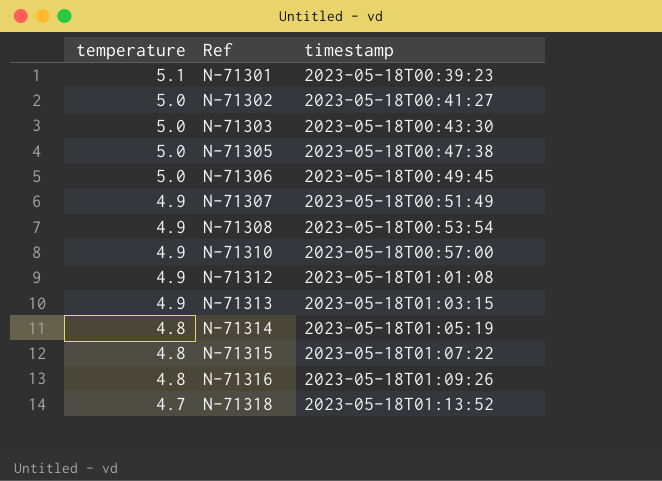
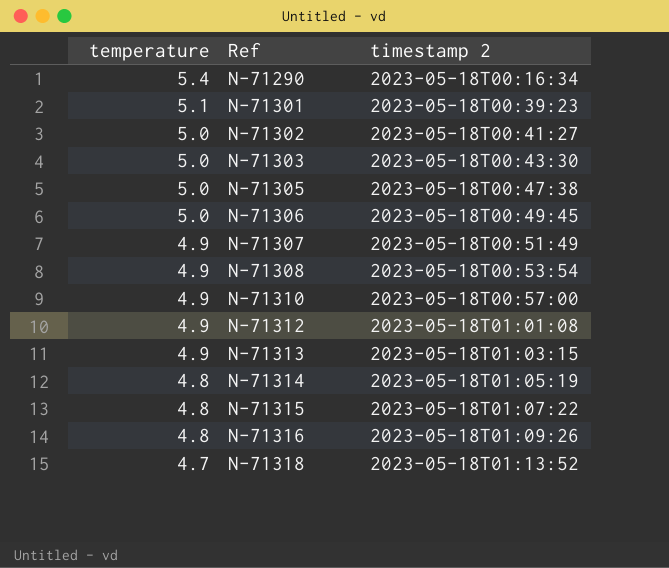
column name: timestamp -> timestamp 2
row N-71290: none -> 5.4 | 2023-05-18T00:16:34

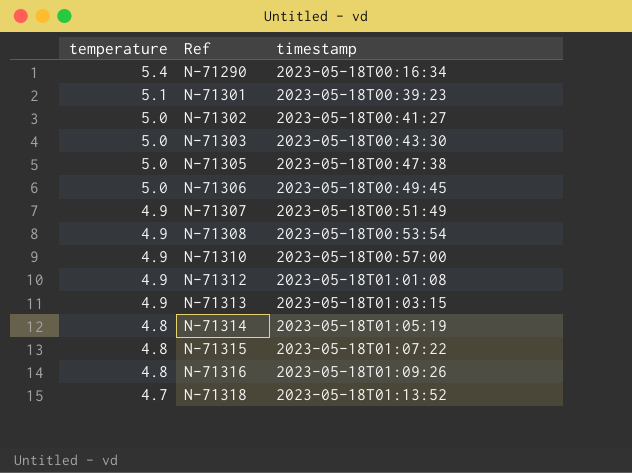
column name: timestamp 2 -> timestamp

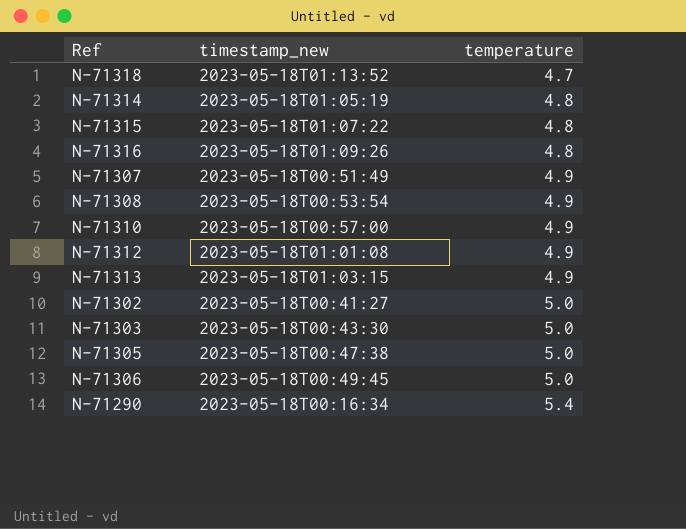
row order: temperature descending -> temperature ascending
column name: timestamp -> timestamp_new
column temperature | position: 1 -> 3
row N-71301: 5.1 | 2023-05-18T00:39:23 -> none

